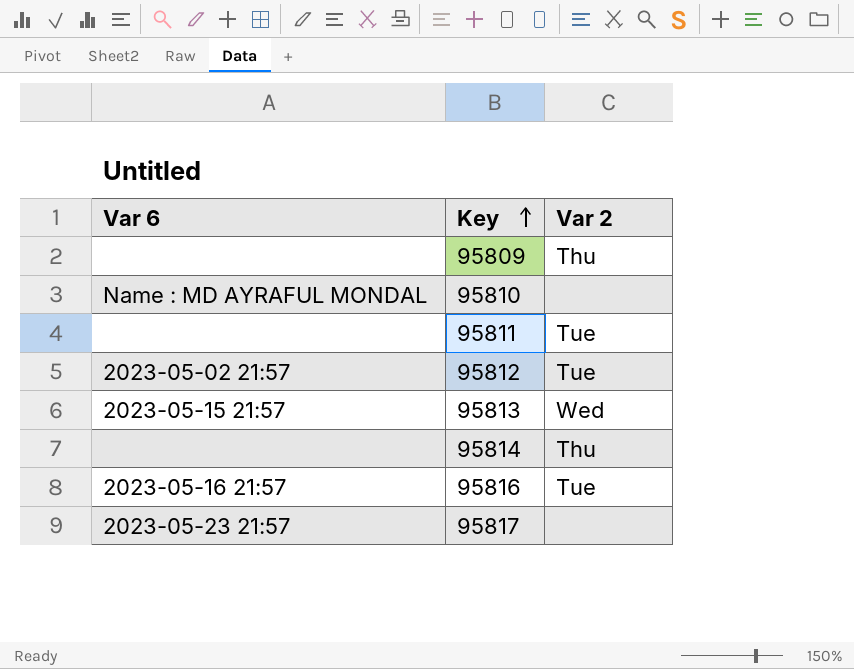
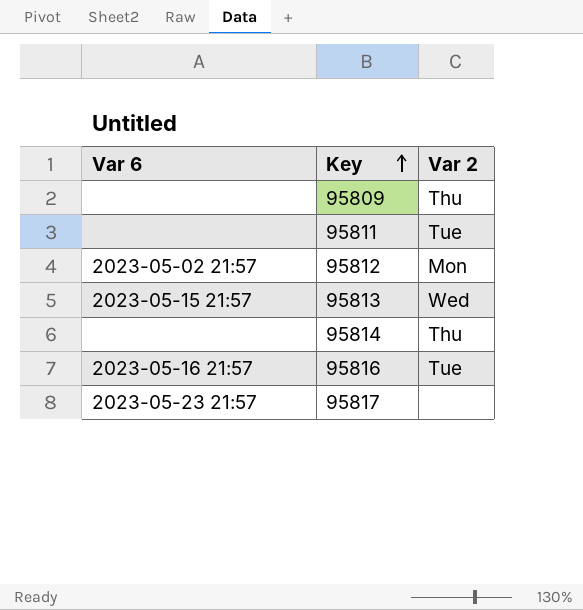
row 95810: Name : MD AYRAFUL MONDAL | none -> none
95812 | Var 2: Tue -> Mon

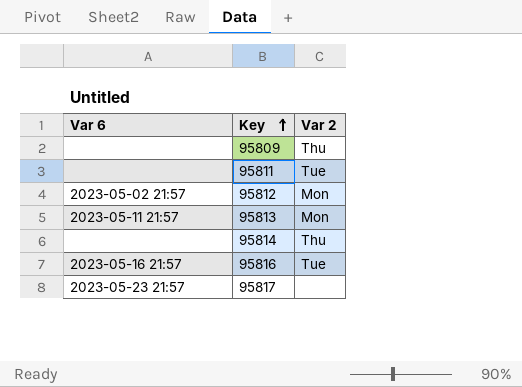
95813 | Var 6: 2023-05-15 21:57 -> 2023-05-11 21:57
95813 | Var 2: Wed -> Mon

